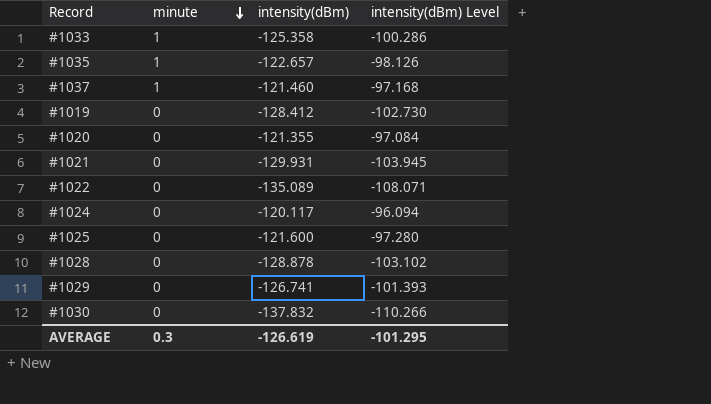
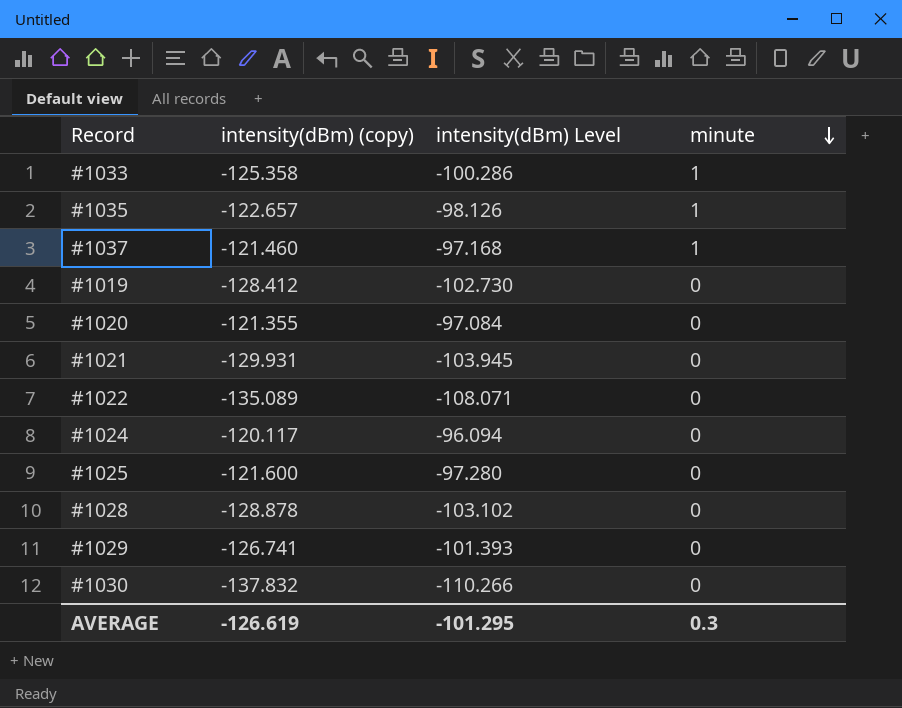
column name: intensity(dBm) -> intensity(dBm) (copy)
column minute | position: 2 -> 4

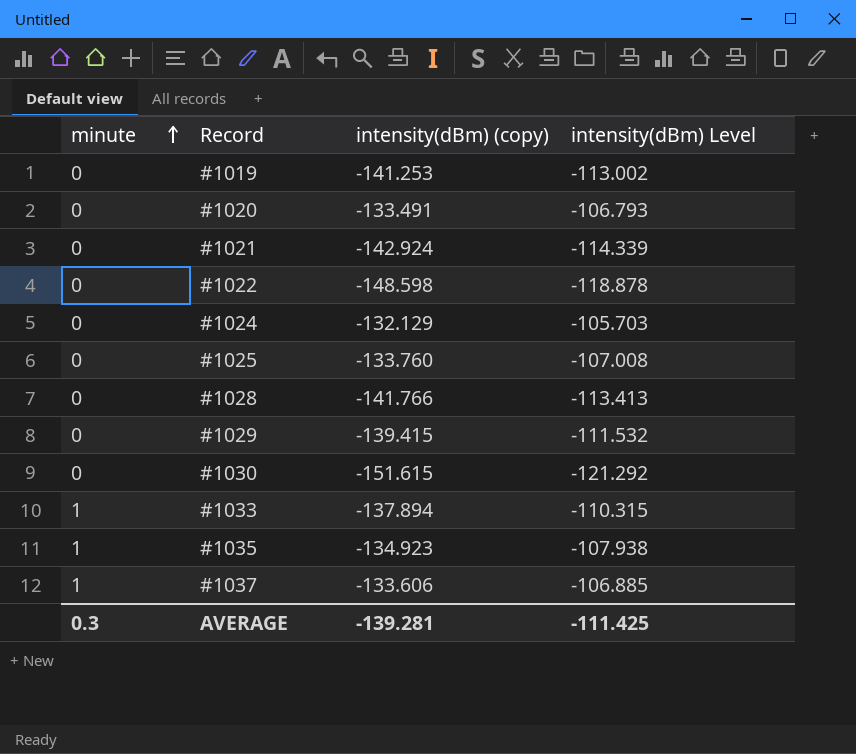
row order: minute descending -> minute ascending
column minute | position: 4 -> 1
#1019 | intensity(dBm) (copy): -128.412 -> -141.253
#1019 | intensity(dBm) Level: -102.730 -> -113.002
#1020 | intensity(dBm) (copy): -121.355 -> -133.491
#1020 | intensity(dBm) Level: -97.084 -> -106.793
#1021 | intensity(dBm) (copy): -129.931 -> -142.924
#1021 | intensity(dBm) Level: -103.945 -> -114.339
#1022 | intensity(dBm) (copy): -135.089 -> -148.598
#1022 | intensity(dBm) Level: -108.071 -> -118.878
#1024 | intensity(dBm) (copy): -120.117 -> -132.129
#1024 | intensity(dBm) Level: -96.094 -> -105.703
#1025 | intensity(dBm) (copy): -121.600 -> -133.760
#1025 | intensity(dBm) Level: -97.280 -> -107.008
#1028 | intensity(dBm) (copy): -128.878 -> -141.766
#1028 | intensity(dBm) Level: -103.102 -> -113.413
#1029 | intensity(dBm) (copy): -126.741 -> -139.415
#1029 | intensity(dBm) Level: -101.393 -> -111.532
#1030 | intensity(dBm) (copy): -137.832 -> -151.615
#1030 | intensity(dBm) Level: -110.266 -> -121.292
#1033 | intensity(dBm) (copy): -125.358 -> -137.894
#1033 | intensity(dBm) Level: -100.286 -> -110.315
#1035 | intensity(dBm) (copy): -122.657 -> -134.923
#1035 | intensity(dBm) Level: -98.126 -> -107.938
#1037 | intensity(dBm) (copy): -121.460 -> -133.606
#1037 | intensity(dBm) Level: -97.168 -> -106.885
AVERAGE | intensity(dBm) (copy): -126.619 -> -139.281
AVERAGE | intensity(dBm) Level: -101.295 -> -111.425

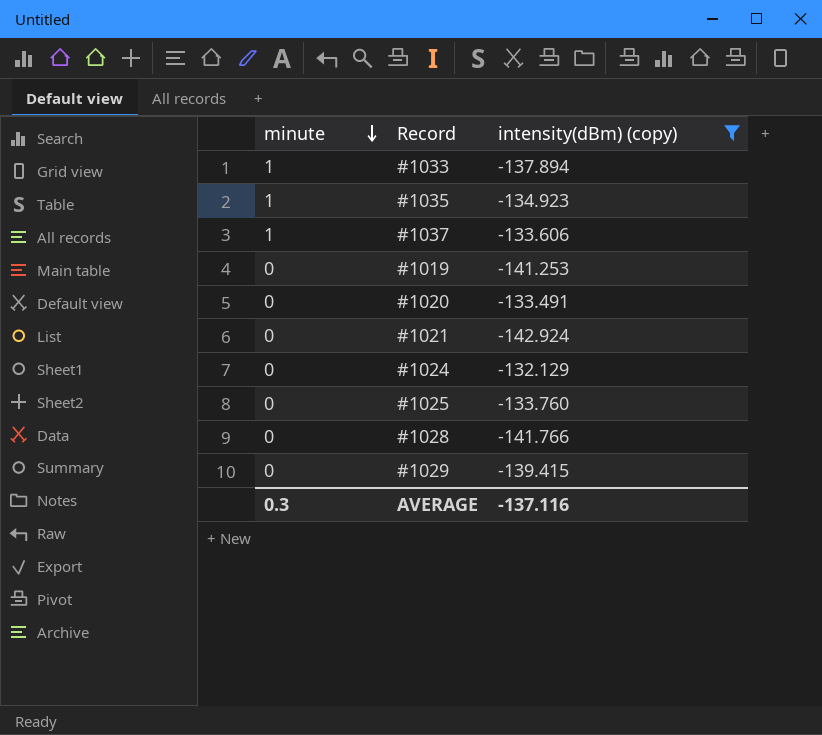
filter: none -> intensity(dBm) (copy) >= -142.924
row order: minute ascending -> minute descending
column intensity(dBm) Level | formula: [intensity(dBm) (copy)] * 0.8 -> none
AVERAGE | intensity(dBm) (copy): -139.281 -> -137.116

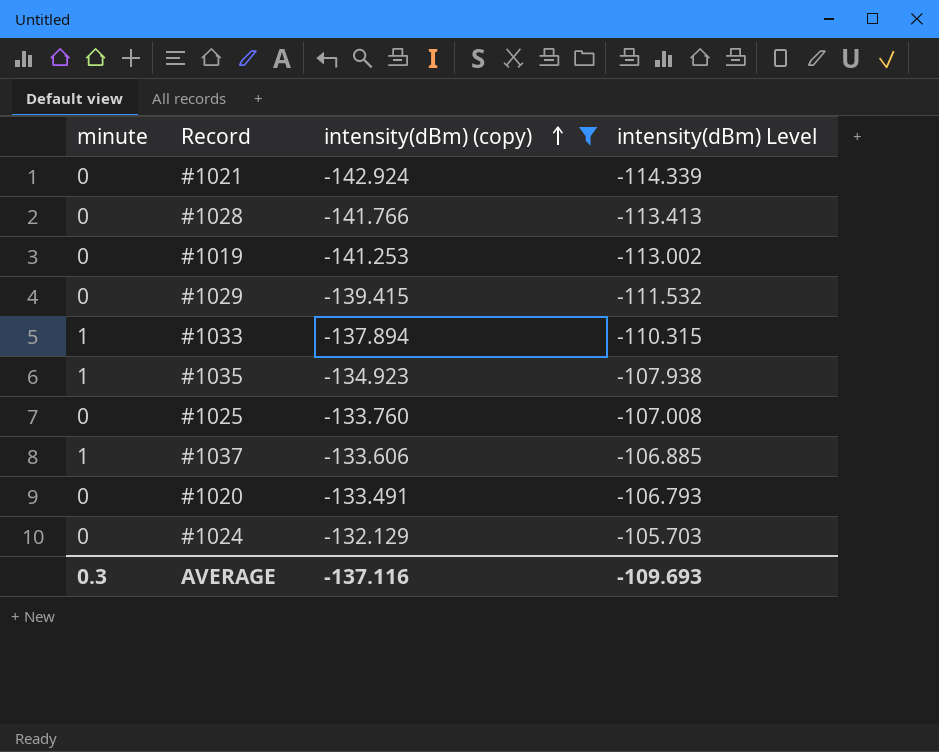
row order: minute descending -> intensity(dBm) (copy) ascending
column intensity(dBm) Level | formula: none -> [intensity(dBm) (copy)] * 0.8

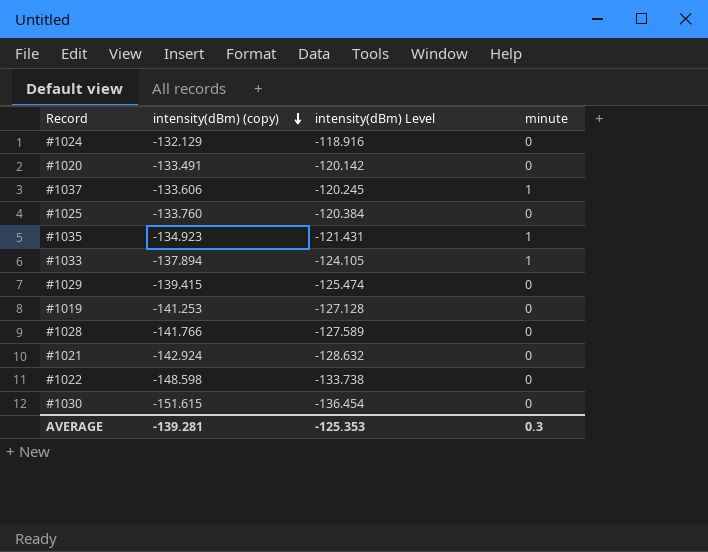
filter: intensity(dBm) (copy) >= -142.924 -> none
row order: intensity(dBm) (copy) ascending -> intensity(dBm) (copy) descending
column intensity(dBm) Level | formula: [intensity(dBm) (copy)] * 0.8 -> [intensity(dBm) (copy)] * 0.9
column minute | position: 1 -> 4
AVERAGE | intensity(dBm) (copy): -137.116 -> -139.281
AVERAGE | intensity(dBm) Level: -109.693 -> -125.353

